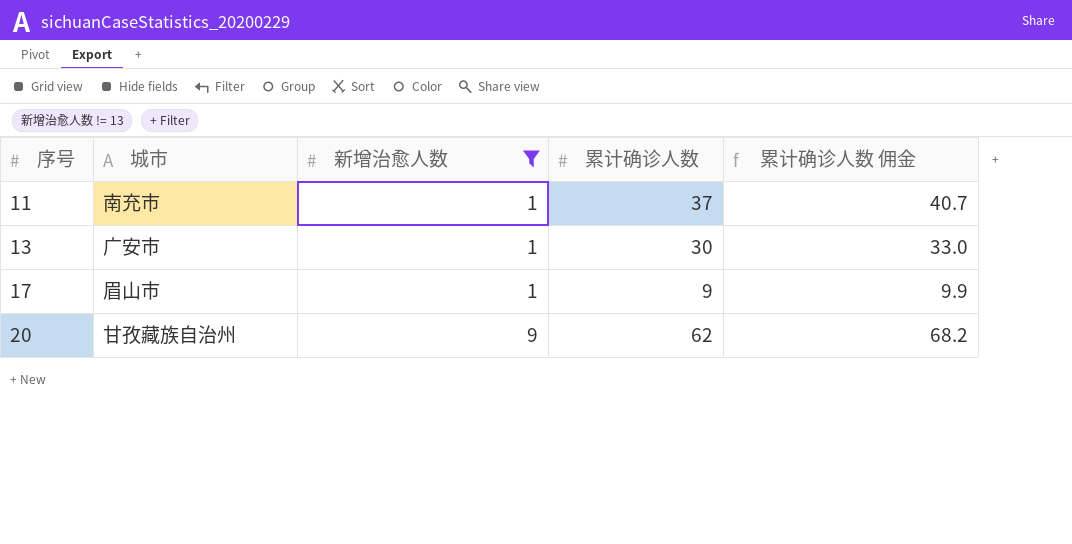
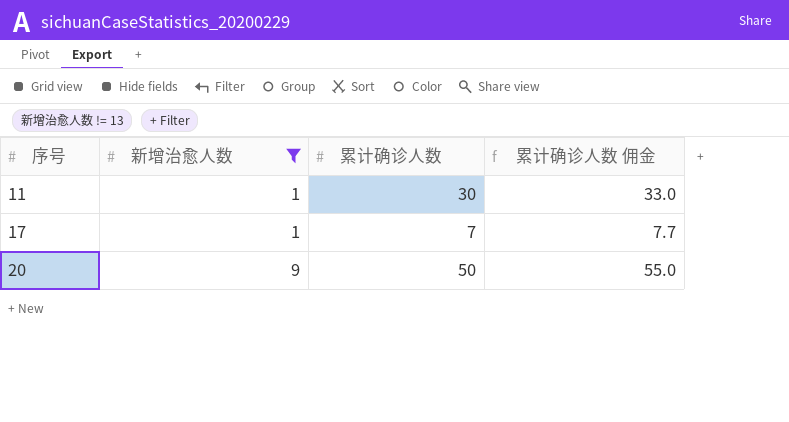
column 城市 | position: 2 -> none
row 13: 广安市 | 1 | 30 | 33.0 -> none
11 | 累计确诊人数: 37 -> 30
11 | 累计确诊人数 佣金: 40.7 -> 33.0
17 | 累计确诊人数: 9 -> 7
17 | 累计确诊人数 佣金: 9.9 -> 7.7
20 | 累计确诊人数: 62 -> 50
20 | 累计确诊人数 佣金: 68.2 -> 55.0

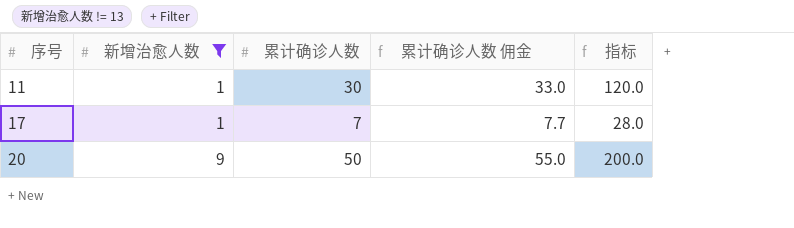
column 指标 | formula: none -> [累计确诊人数] * 4

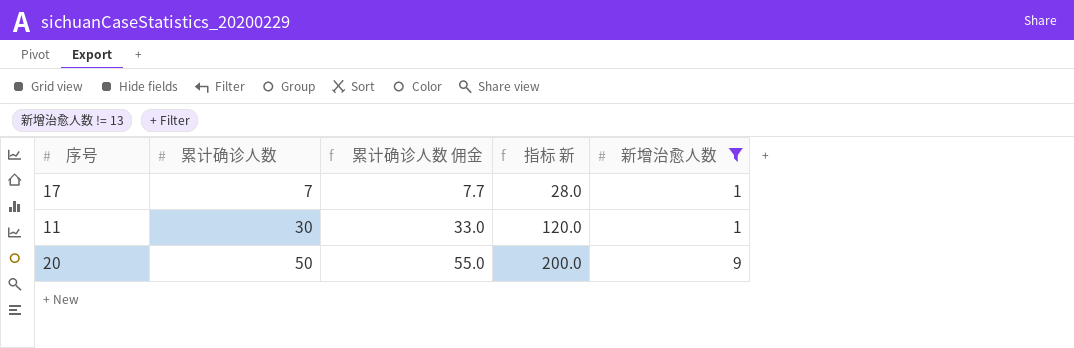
row order: 序号 ascending -> 累计确诊人数 ascending
column name: 指标 -> 指标 新
column 新增治愈人数 | position: 2 -> 5

